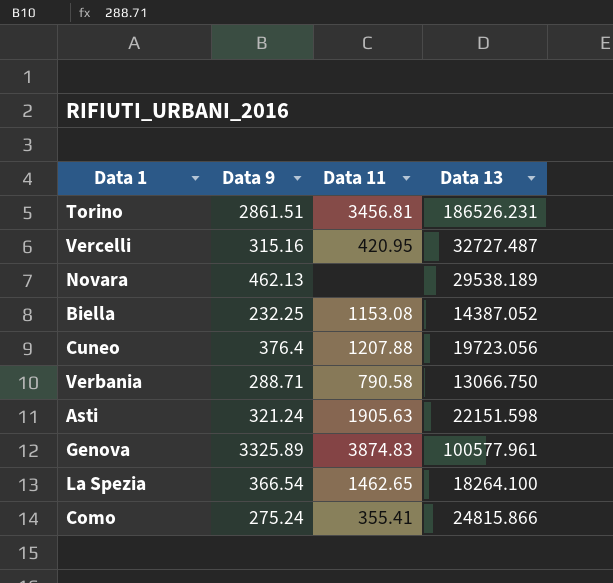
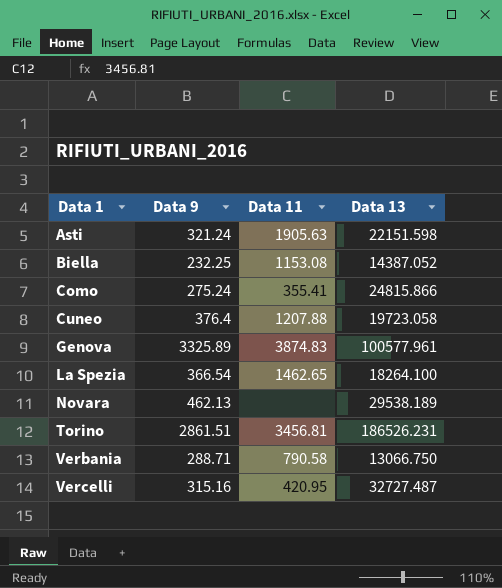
row order: none -> Data 1 ascending
Cuneo | Data 13: 19723.056 -> 19723.058

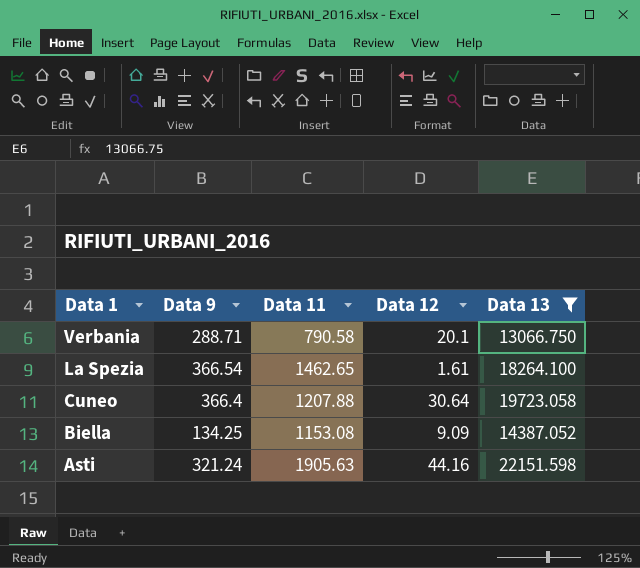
filter: none -> Data 13 <= 22151.598
row order: Data 1 ascending -> Data 1 descending
column Data 12 | position: none -> 4
Cuneo | Data 9: 376.4 -> 366.4
Biella | Data 9: 232.25 -> 134.25

